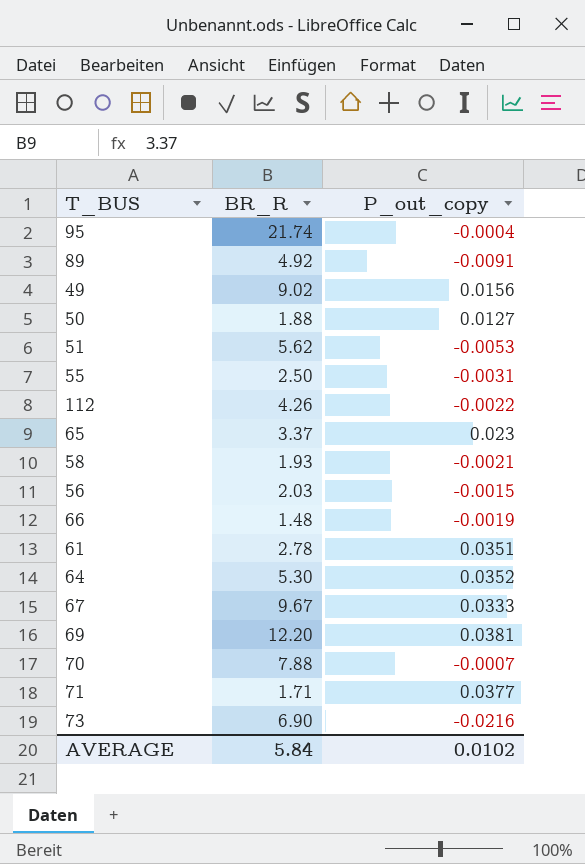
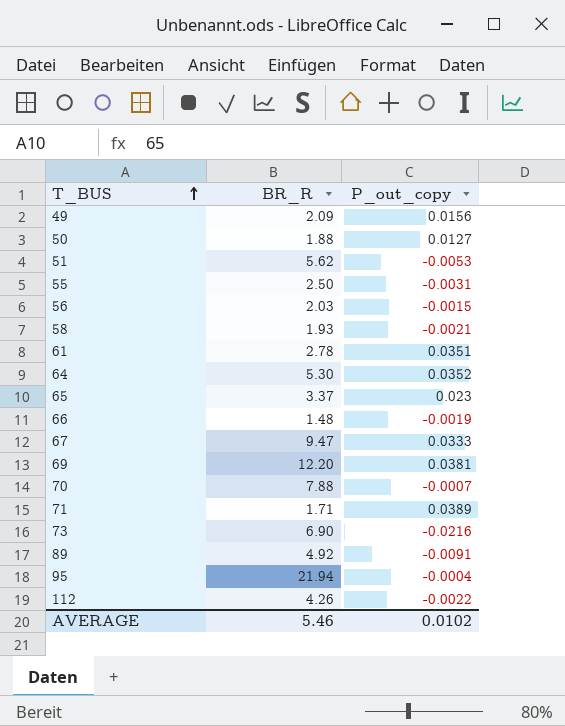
row order: none -> T_BUS ascending
49 | BR_R: 9.02 -> 2.09
67 | BR_R: 9.67 -> 9.47
71 | P_out_copy: 0.0377 -> 0.0389
95 | BR_R: 21.74 -> 21.94
AVERAGE | BR_R: 5.84 -> 5.46

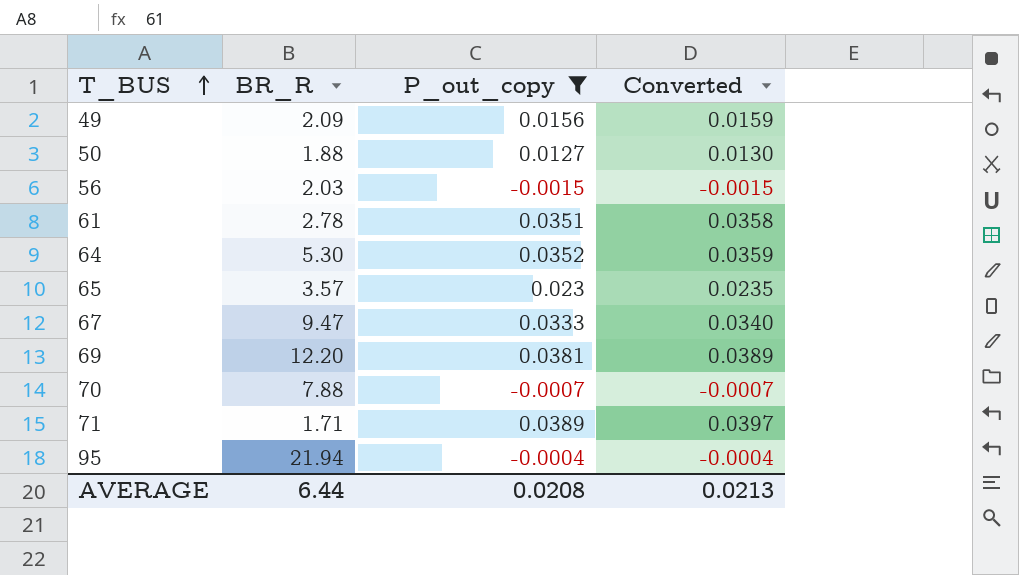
filter: none -> P_out_copy >= -0.0015
column Converted | formula: none -> [P_out_copy] * 1.02
65 | BR_R: 3.37 -> 3.57
AVERAGE | BR_R: 5.46 -> 6.44
AVERAGE | P_out_copy: 0.0102 -> 0.0208

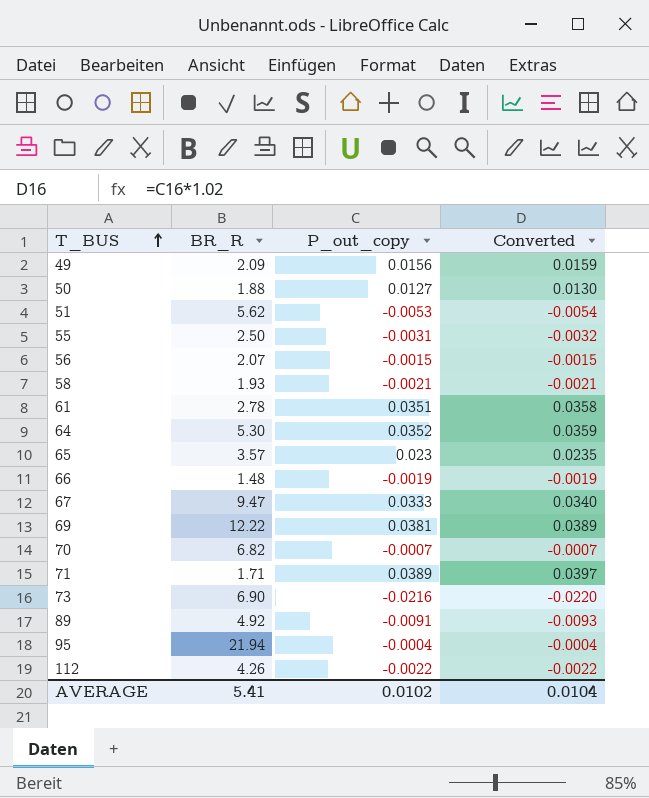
filter: P_out_copy >= -0.0015 -> none
56 | BR_R: 2.03 -> 2.07
69 | BR_R: 12.20 -> 12.22
70 | BR_R: 7.88 -> 6.82
AVERAGE | BR_R: 6.44 -> 5.41
AVERAGE | P_out_copy: 0.0208 -> 0.0102
AVERAGE | Converted: 0.0213 -> 0.0104

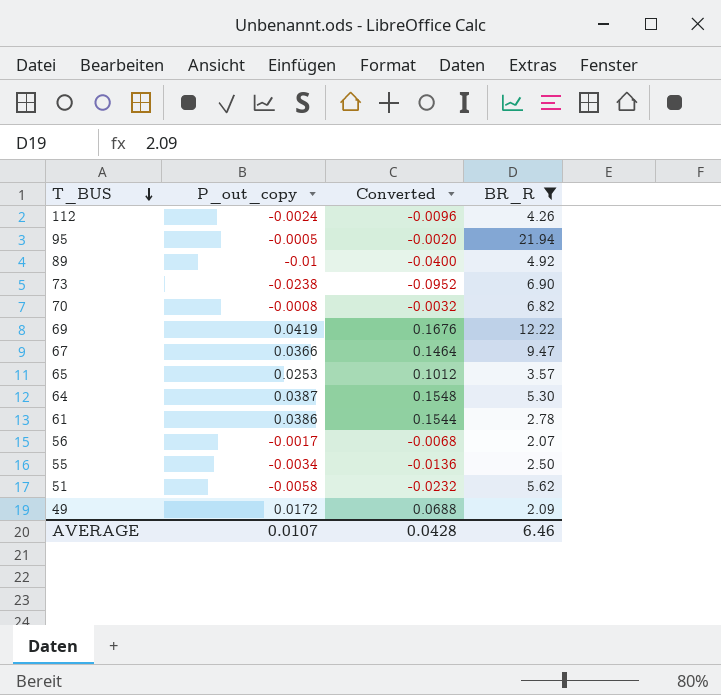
filter: none -> BR_R >= 2.07
row order: T_BUS ascending -> T_BUS descending
column Converted | formula: [P_out_copy] * 1.02 -> [P_out_copy] * 4
column BR_R | position: 2 -> 4
112 | P_out_copy: -0.0022 -> -0.0024
95 | P_out_copy: -0.0004 -> -0.0005
89 | P_out_copy: -0.0091 -> -0.01
73 | P_out_copy: -0.0216 -> -0.0238
70 | P_out_copy: -0.0007 -> -0.0008
69 | P_out_copy: 0.0381 -> 0.0419
67 | P_out_copy: 0.0333 -> 0.0366
65 | P_out_copy: 0.023 -> 0.0253
64 | P_out_copy: 0.0352 -> 0.0387
61 | P_out_copy: 0.0351 -> 0.0386
56 | P_out_copy: -0.0015 -> -0.0017
55 | P_out_copy: -0.0031 -> -0.0034
51 | P_out_copy: -0.0053 -> -0.0058
49 | P_out_copy: 0.0156 -> 0.0172
AVERAGE | P_out_copy: 0.0102 -> 0.0107
AVERAGE | Converted: 0.0104 -> 0.0428
AVERAGE | BR_R: 5.41 -> 6.46

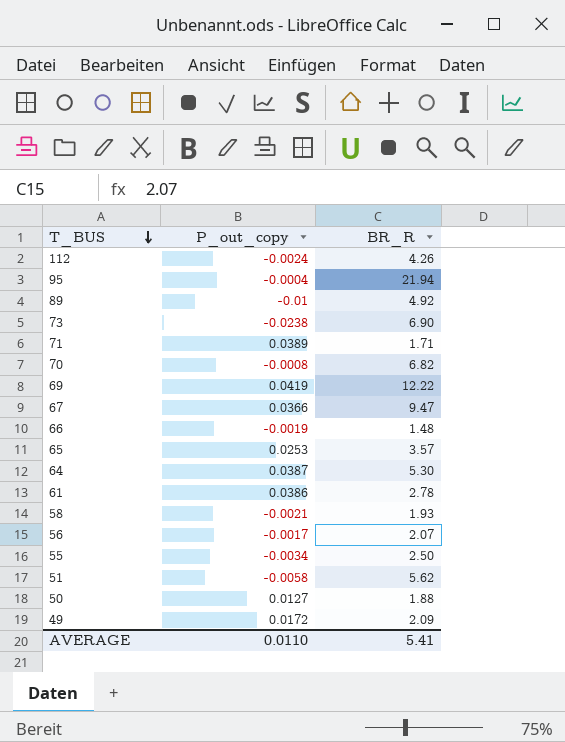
filter: BR_R >= 2.07 -> none
column Converted | formula: [P_out_copy] * 4 -> none
95 | P_out_copy: -0.0005 -> -0.0004
AVERAGE | P_out_copy: 0.0107 -> 0.0110
AVERAGE | BR_R: 6.46 -> 5.41

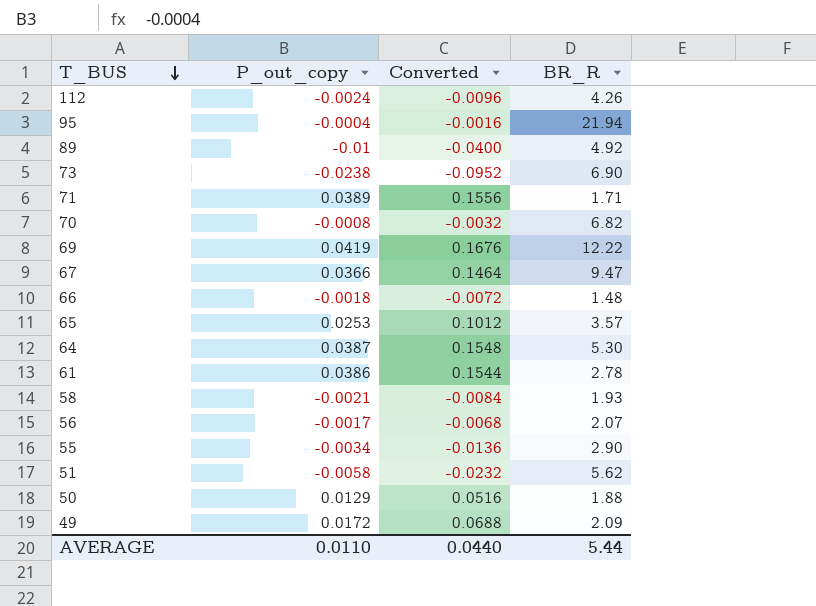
column Converted | formula: none -> [P_out_copy] * 4
66 | P_out_copy: -0.0019 -> -0.0018
55 | BR_R: 2.50 -> 2.90
50 | P_out_copy: 0.0127 -> 0.0129
AVERAGE | BR_R: 5.41 -> 5.44

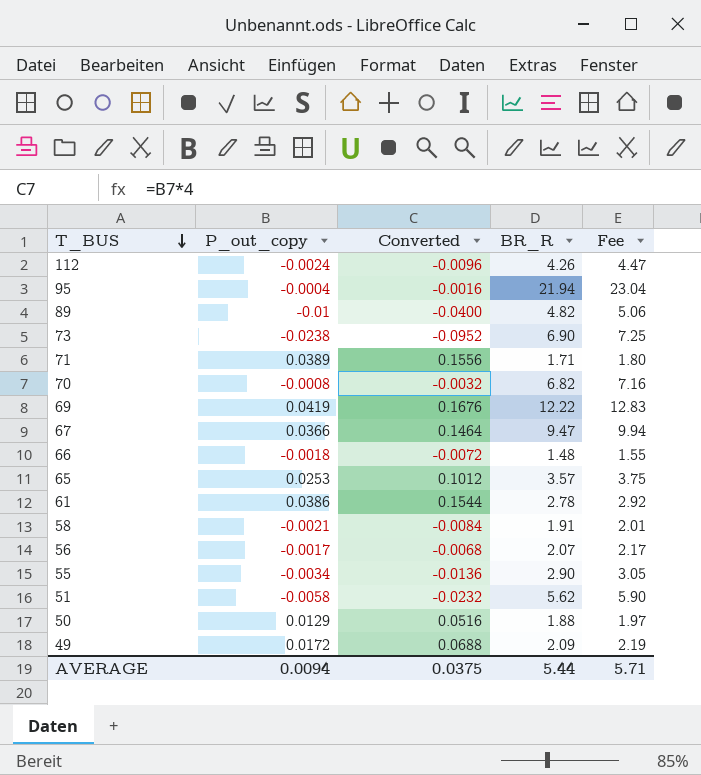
column Fee | formula: none -> [BR_R] * 1.05
row 64: 0.0387 | 0.1548 | 5.30 -> none
89 | BR_R: 4.92 -> 4.82
58 | BR_R: 1.93 -> 1.91
AVERAGE | P_out_copy: 0.0110 -> 0.0094
AVERAGE | Converted: 0.0440 -> 0.0375

